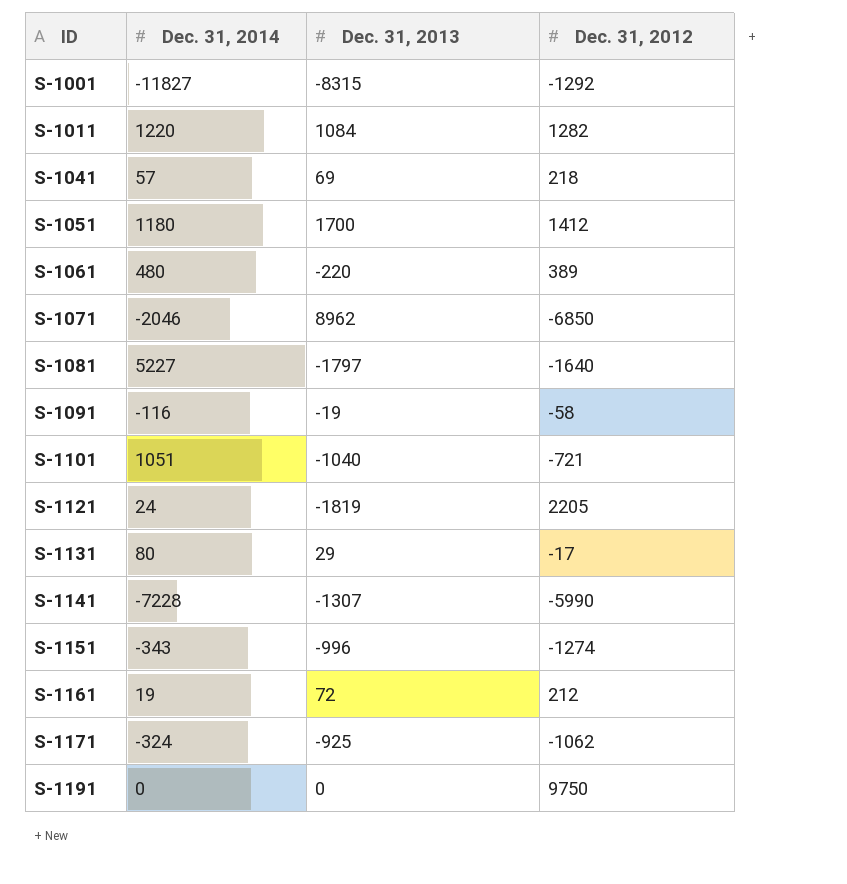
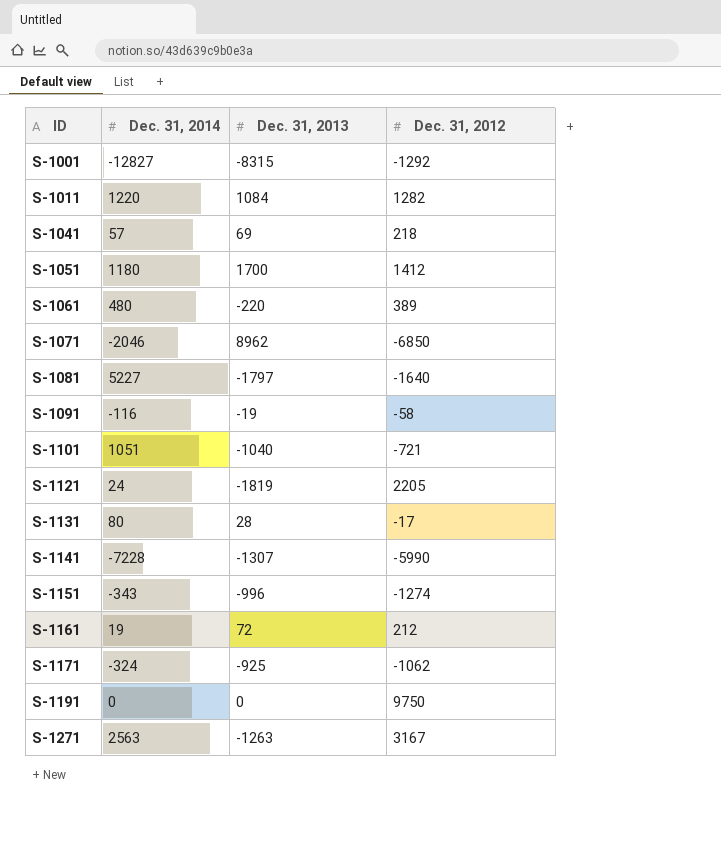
S-1001 | Dec. 31, 2014: -11827 -> -12827
S-1131 | Dec. 31, 2013: 29 -> 28
row S-1271: none -> 2563 | -1263 | 3167

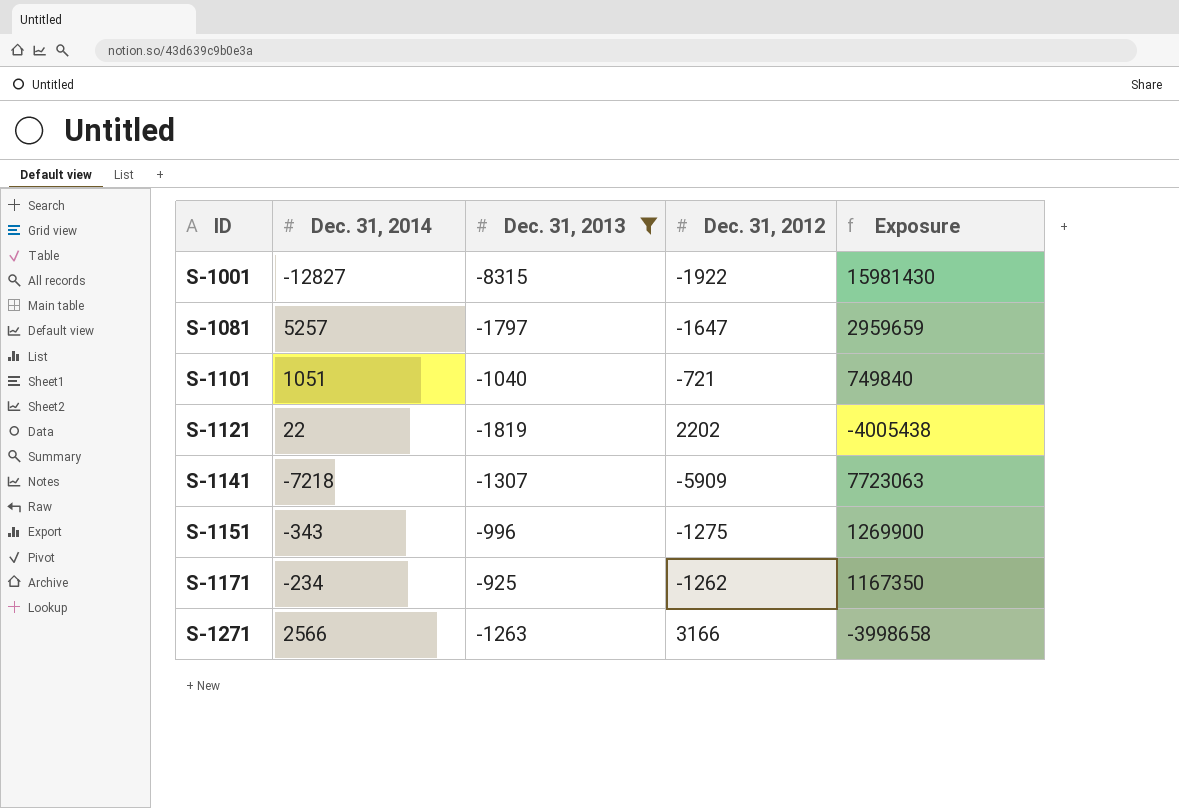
filter: none -> Dec. 31, 2013 <= -925
column Exposure | formula: none -> [Dec. 31, 2013] * [Dec. 31, 2012]
S-1001 | Dec. 31, 2012: -1292 -> -1922
S-1081 | Dec. 31, 2014: 5227 -> 5257
S-1081 | Dec. 31, 2012: -1640 -> -1647
S-1121 | Dec. 31, 2014: 24 -> 22
S-1121 | Dec. 31, 2012: 2205 -> 2202
S-1141 | Dec. 31, 2014: -7228 -> -7218
S-1141 | Dec. 31, 2012: -5990 -> -5909
S-1151 | Dec. 31, 2012: -1274 -> -1275
S-1171 | Dec. 31, 2014: -324 -> -234
S-1171 | Dec. 31, 2012: -1062 -> -1262
S-1271 | Dec. 31, 2014: 2563 -> 2566
S-1271 | Dec. 31, 2012: 3167 -> 3166

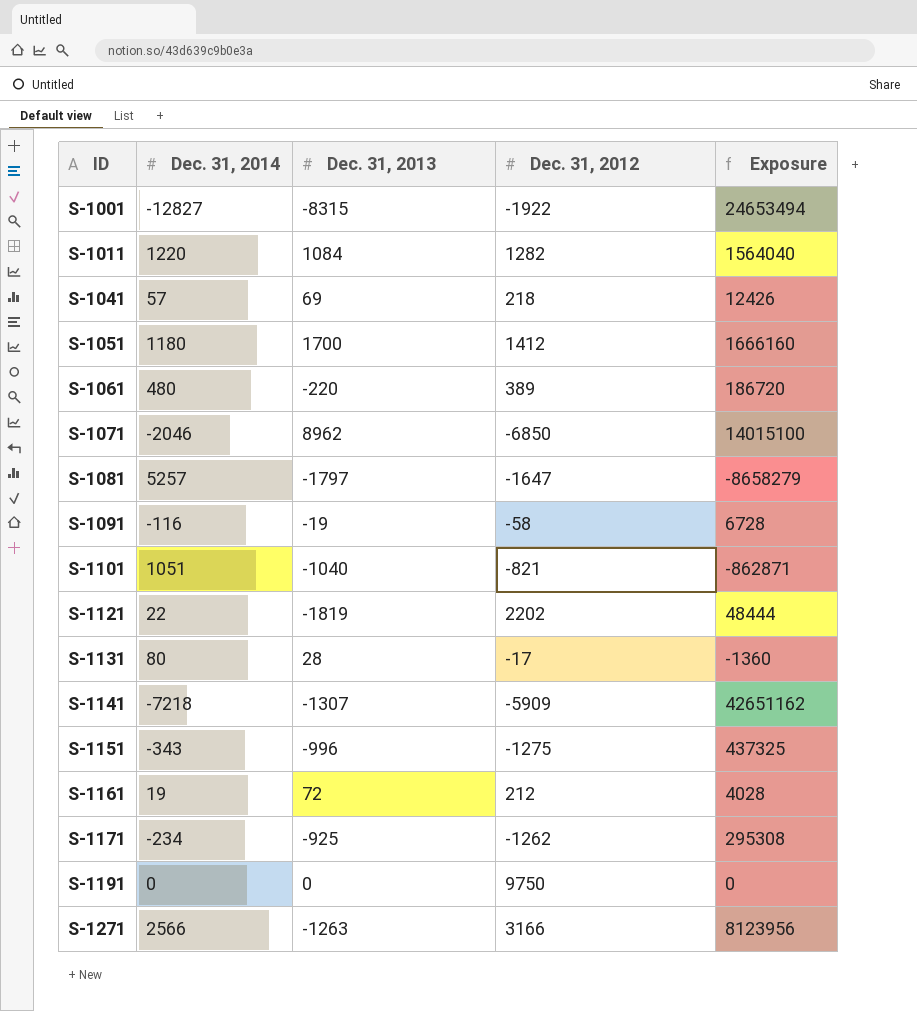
filter: Dec. 31, 2013 <= -925 -> none
column Exposure | formula: [Dec. 31, 2013] * [Dec. 31, 2012] -> [Dec. 31, 2014] * [Dec. 31, 2012]
S-1101 | Dec. 31, 2012: -721 -> -821

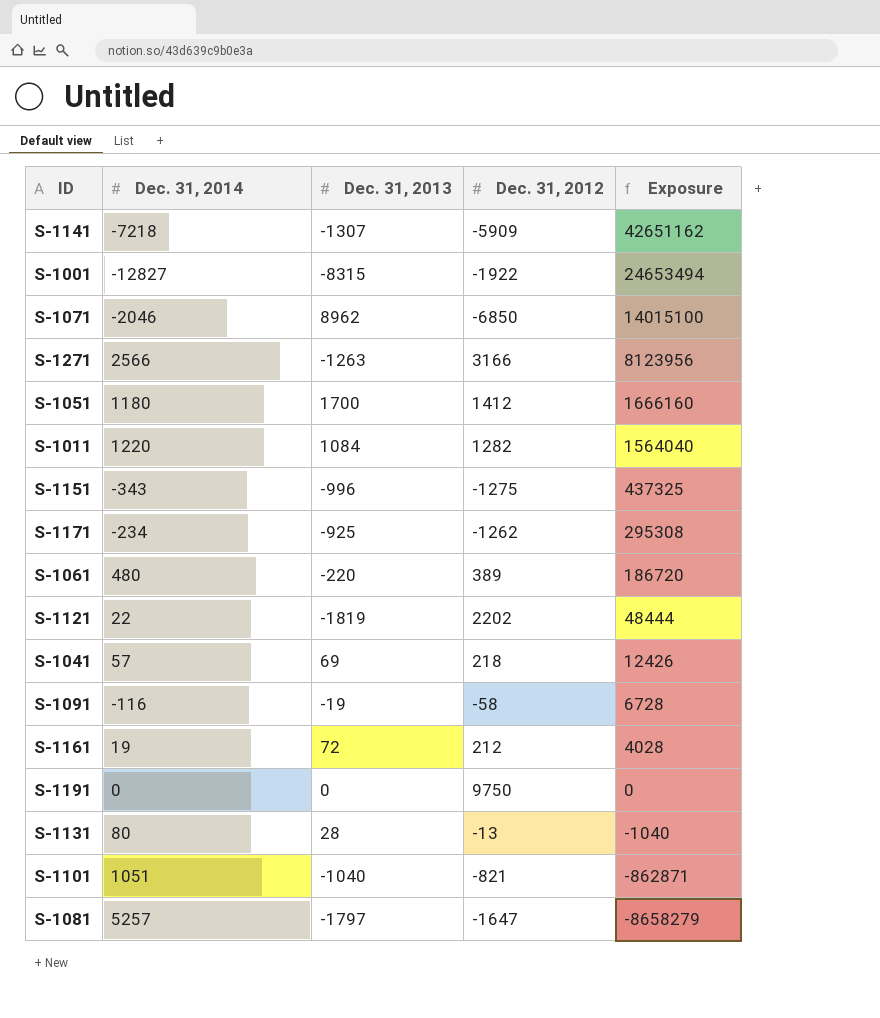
row order: ID ascending -> Exposure descending
S-1131 | Dec. 31, 2012: -17 -> -13
S-1131 | Exposure: -1360 -> -1040

